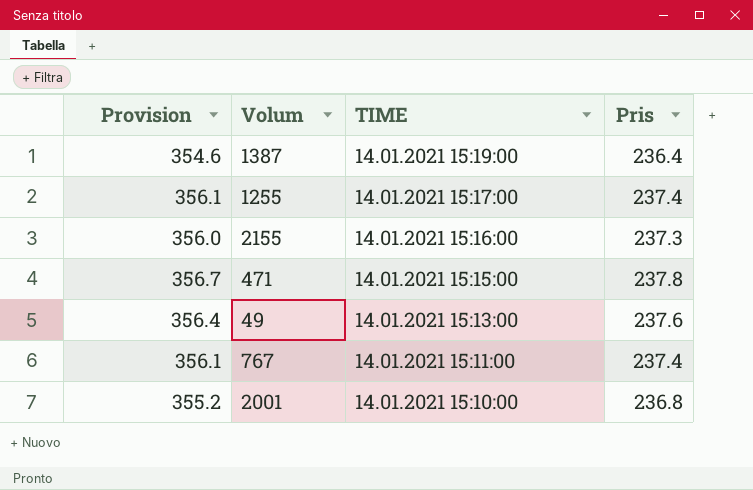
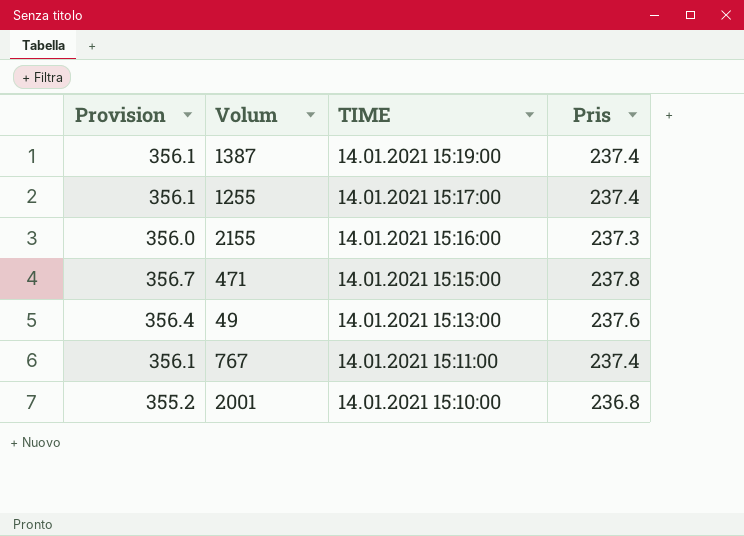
1387 | Provision: 354.6 -> 356.1
1387 | Pris: 236.4 -> 237.4

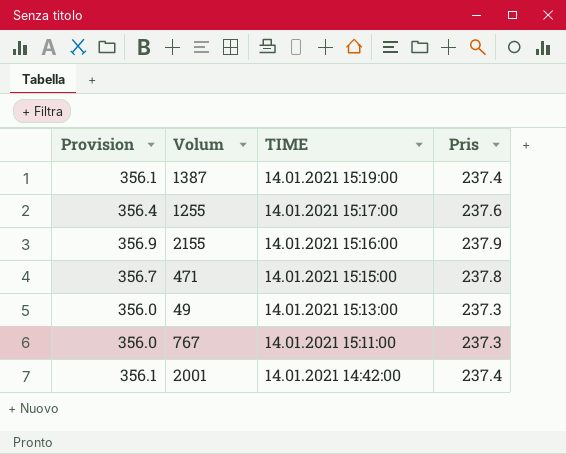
1255 | Provision: 356.1 -> 356.4
1255 | Pris: 237.4 -> 237.6
2155 | Provision: 356.0 -> 356.9
2155 | Pris: 237.3 -> 237.9
49 | Provision: 356.4 -> 356.0
49 | Pris: 237.6 -> 237.3
767 | Provision: 356.1 -> 356.0
767 | Pris: 237.4 -> 237.3
2001 | Provision: 355.2 -> 356.1
2001 | TIME: 14.01.2021 15:10:00 -> 14.01.2021 14:42:00
2001 | Pris: 236.8 -> 237.4

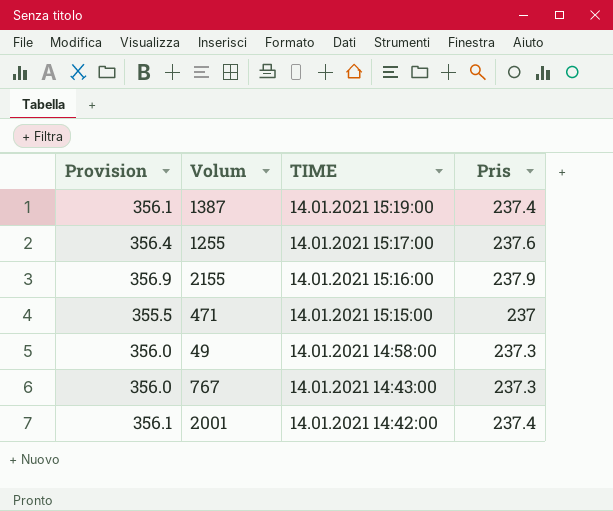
471 | Provision: 356.7 -> 355.5
471 | Pris: 237.8 -> 237
49 | TIME: 14.01.2021 15:13:00 -> 14.01.2021 14:58:00
767 | TIME: 14.01.2021 15:11:00 -> 14.01.2021 14:43:00

